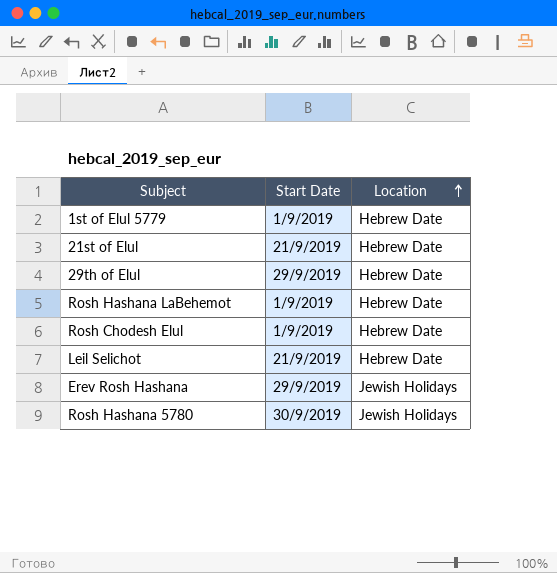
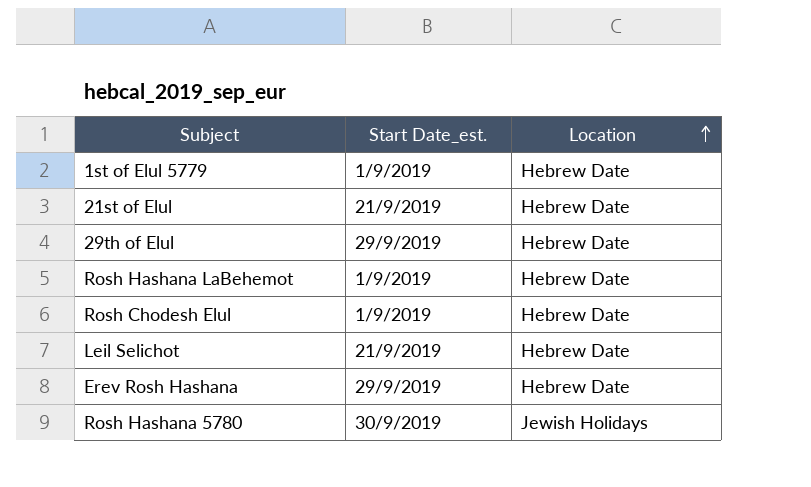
column name: Start Date -> Start Date_est.
Erev Rosh Hashana | Location: Jewish Holidays -> Hebrew Date

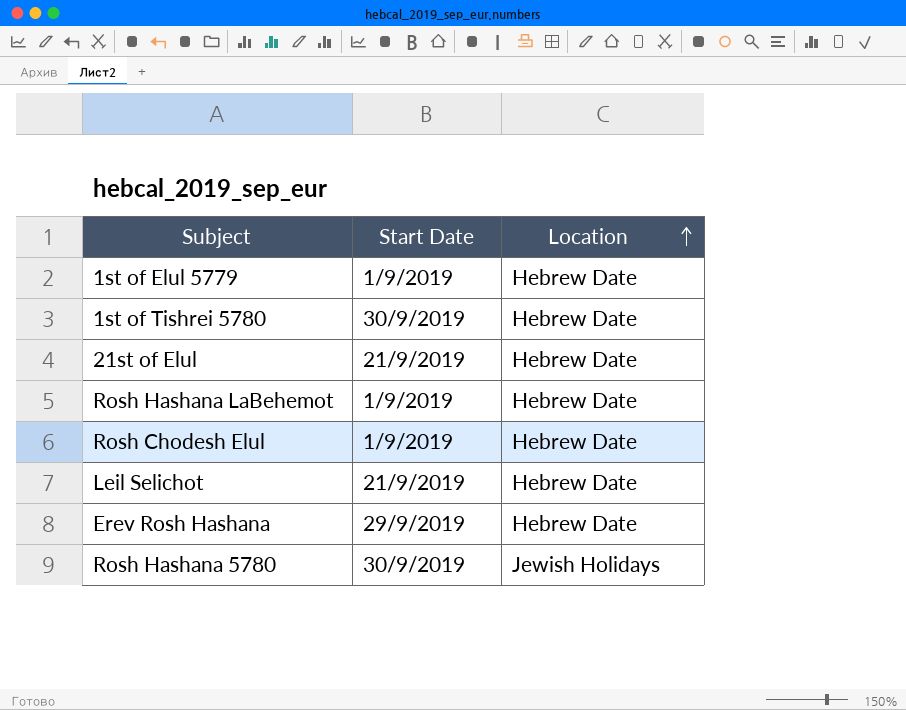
column name: Start Date_est. -> Start Date
row 29th of Elul: 29/9/2019 | Hebrew Date -> none
row 1st of Tishrei 5780: none -> 30/9/2019 | Hebrew Date

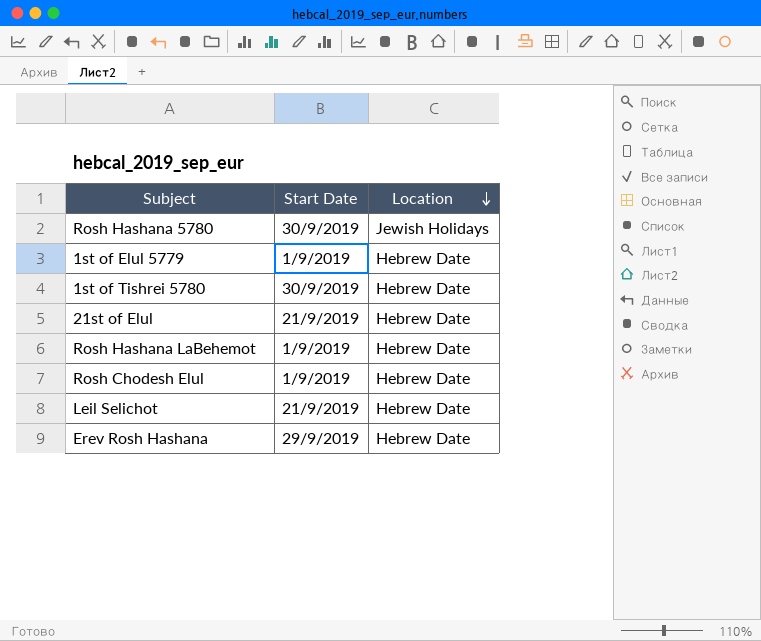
row order: Location ascending -> Location descending

